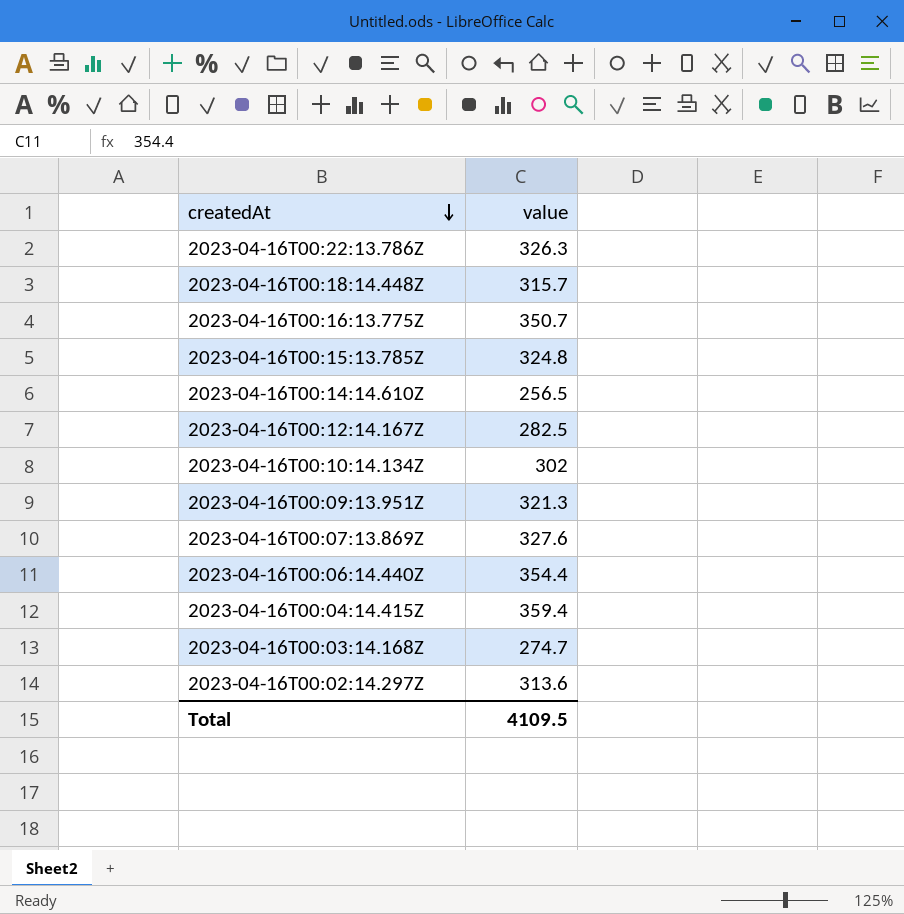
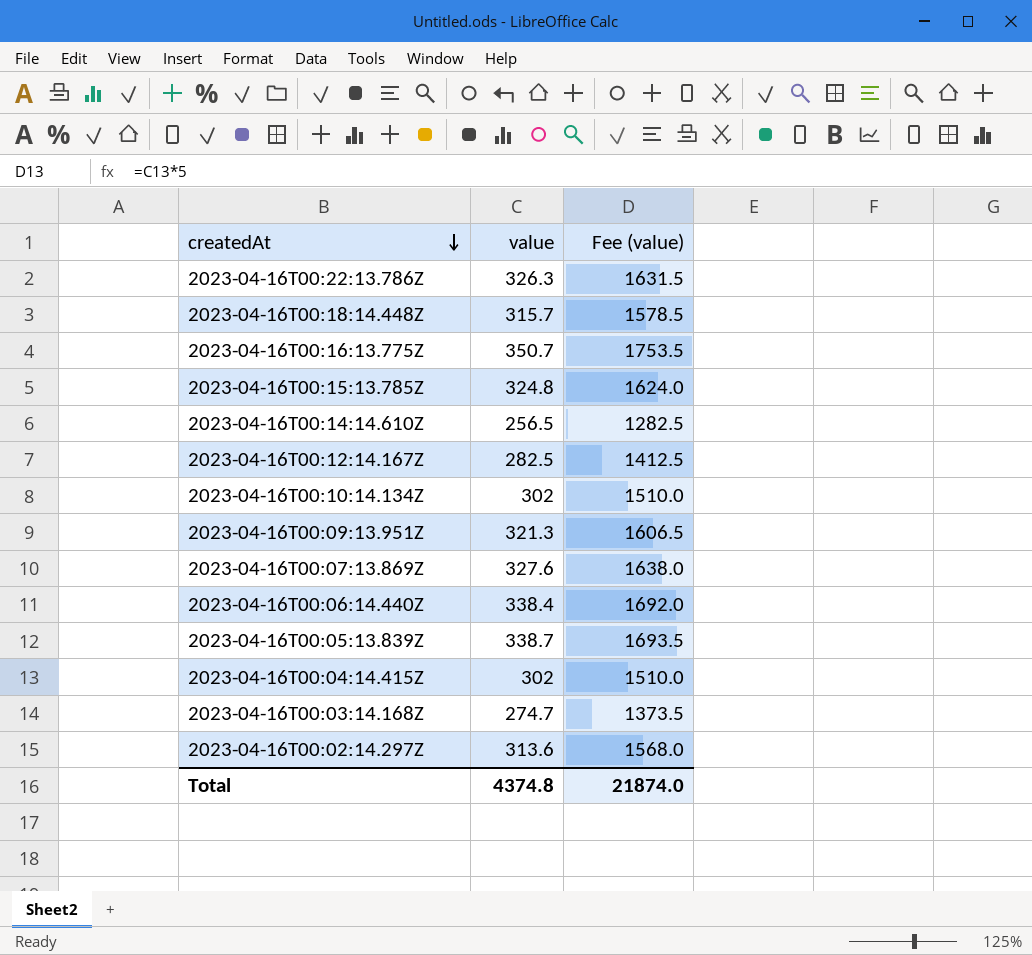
column Fee (value) | formula: none -> [value] * 5
2023-04-16T00:06:14.440Z | value: 354.4 -> 338.4
row 2023-04-16T00:05:13.839Z: none -> 338.7 | 1693.5
2023-04-16T00:04:14.415Z | value: 359.4 -> 302
Total | value: 4109.5 -> 4374.8

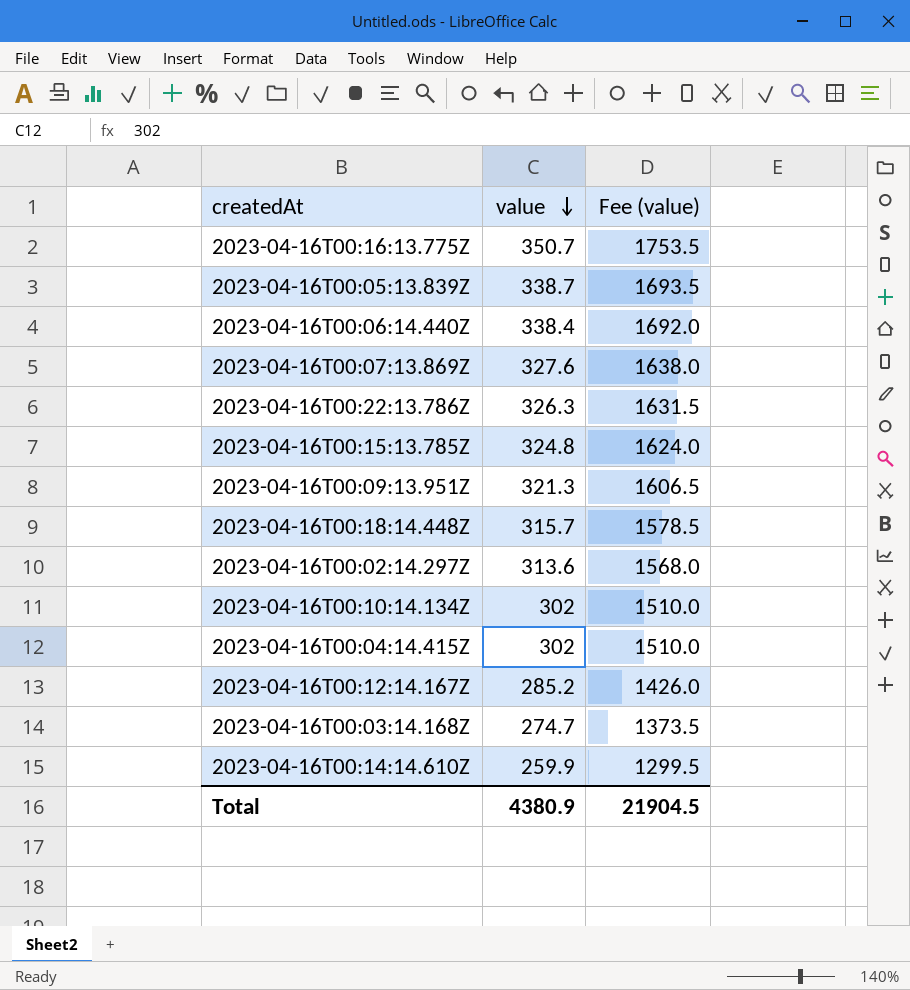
row order: createdAt descending -> value descending
2023-04-16T00:12:14.167Z | value: 282.5 -> 285.2
2023-04-16T00:12:14.167Z | Fee (value): 1412.5 -> 1426.0
2023-04-16T00:14:14.610Z | value: 256.5 -> 259.9
2023-04-16T00:14:14.610Z | Fee (value): 1282.5 -> 1299.5
Total | value: 4374.8 -> 4380.9
Total | Fee (value): 21874.0 -> 21904.5

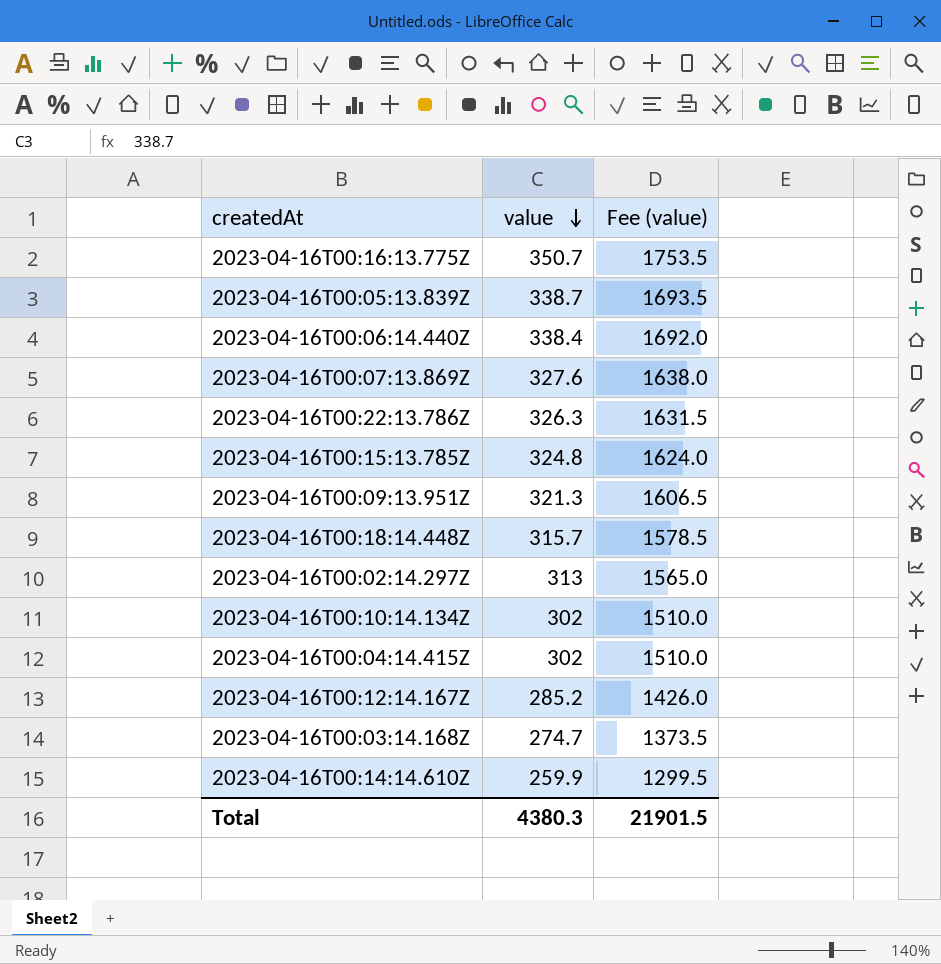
2023-04-16T00:02:14.297Z | value: 313.6 -> 313
2023-04-16T00:02:14.297Z | Fee (value): 1568.0 -> 1565.0
Total | value: 4380.9 -> 4380.3
Total | Fee (value): 21904.5 -> 21901.5

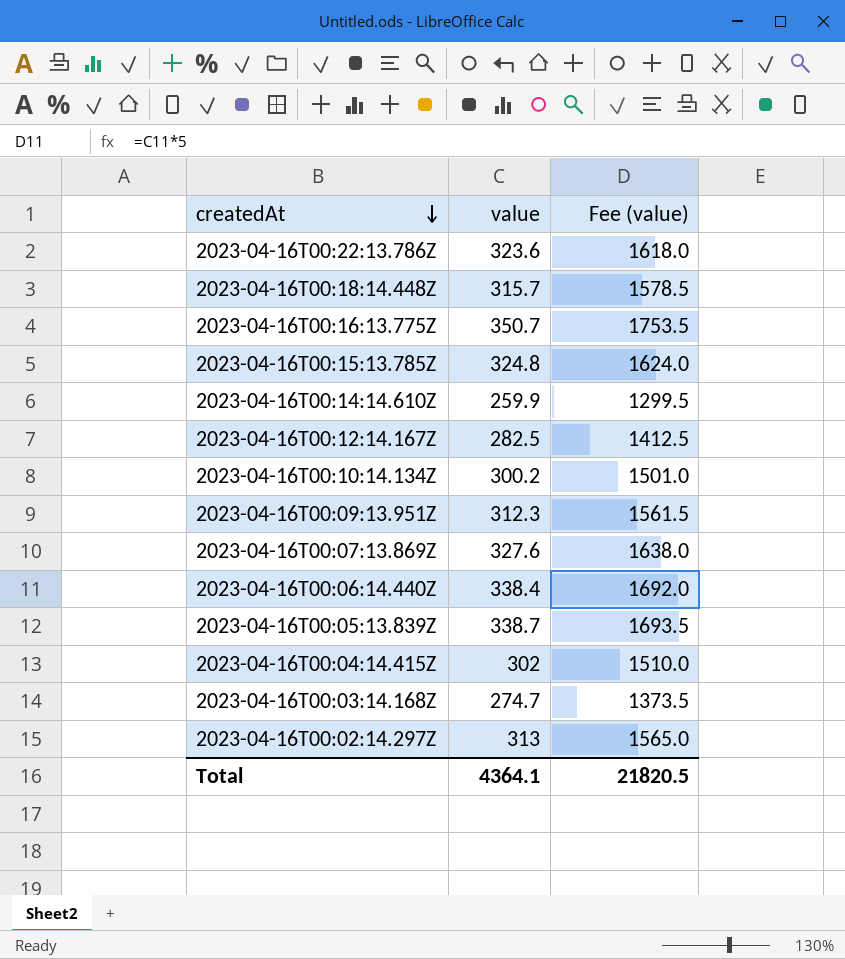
row order: value descending -> createdAt descending
2023-04-16T00:22:13.786Z | value: 326.3 -> 323.6
2023-04-16T00:22:13.786Z | Fee (value): 1631.5 -> 1618.0
2023-04-16T00:12:14.167Z | value: 285.2 -> 282.5
2023-04-16T00:12:14.167Z | Fee (value): 1426.0 -> 1412.5
2023-04-16T00:10:14.134Z | value: 302 -> 300.2
2023-04-16T00:10:14.134Z | Fee (value): 1510.0 -> 1501.0
2023-04-16T00:09:13.951Z | value: 321.3 -> 312.3
2023-04-16T00:09:13.951Z | Fee (value): 1606.5 -> 1561.5
Total | value: 4380.3 -> 4364.1
Total | Fee (value): 21901.5 -> 21820.5

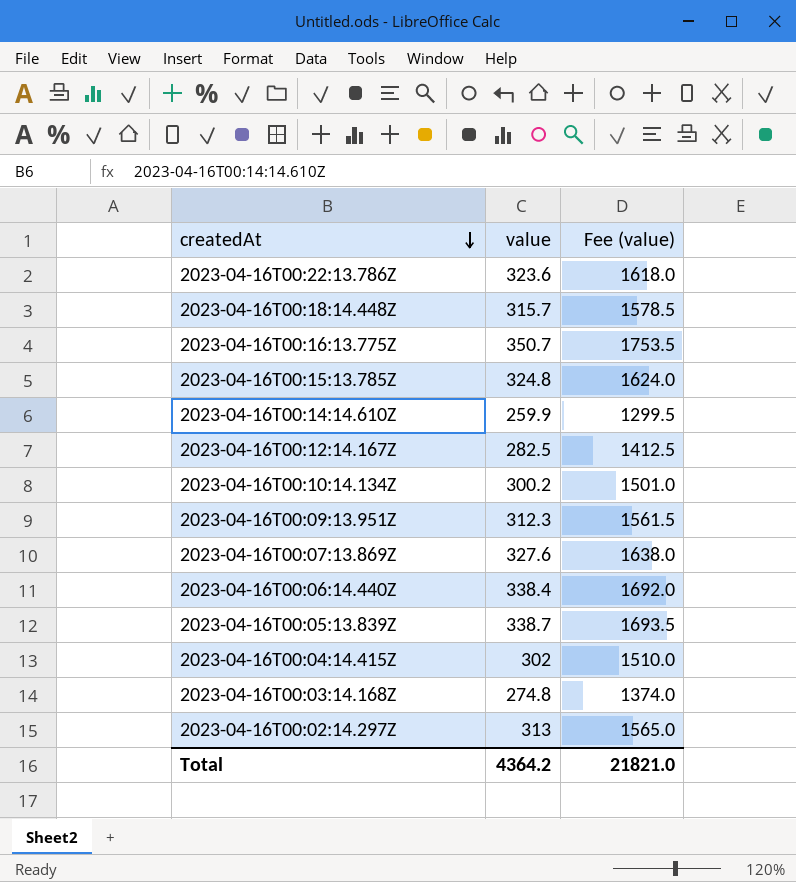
2023-04-16T00:03:14.168Z | value: 274.7 -> 274.8
2023-04-16T00:03:14.168Z | Fee (value): 1373.5 -> 1374.0
Total | value: 4364.1 -> 4364.2
Total | Fee (value): 21820.5 -> 21821.0

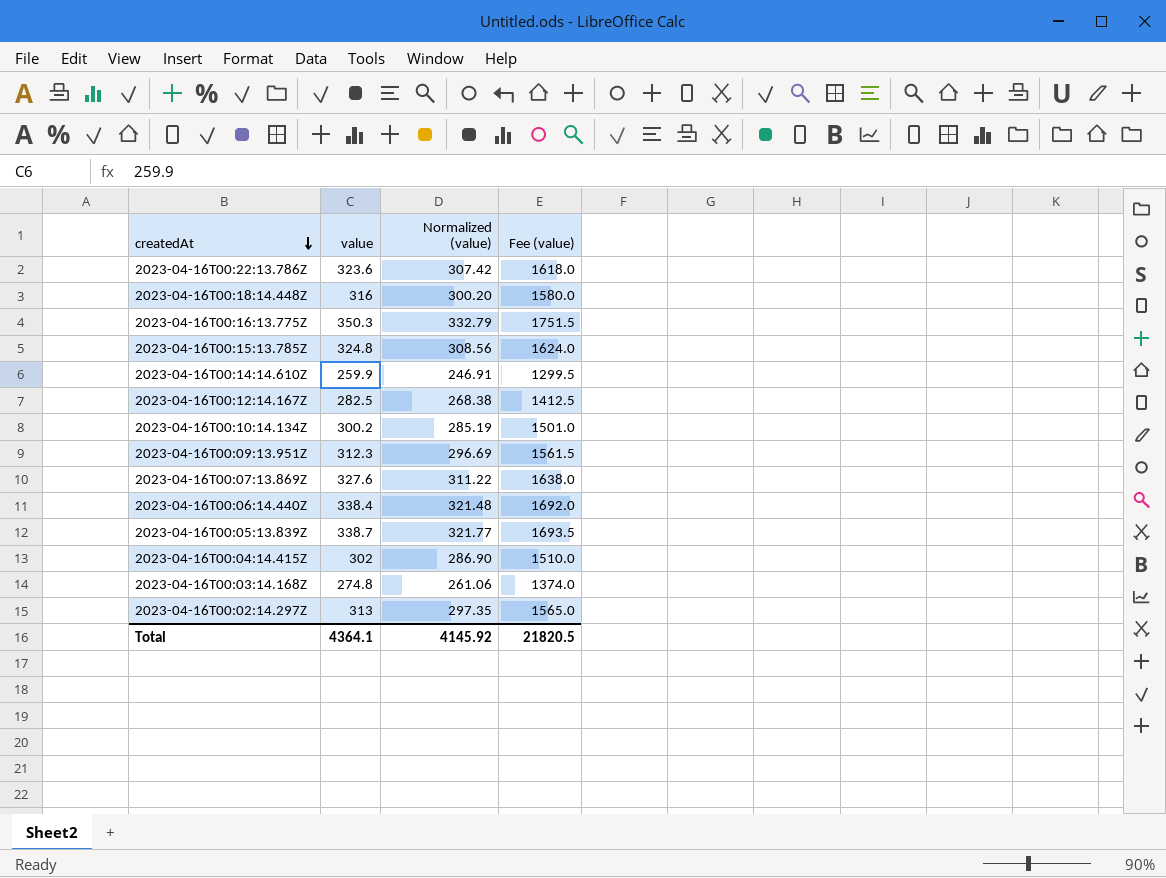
column Normalized (value) | formula: none -> [value] * 0.95
2023-04-16T00:18:14.448Z | value: 315.7 -> 316
2023-04-16T00:18:14.448Z | Fee (value): 1578.5 -> 1580.0
2023-04-16T00:16:13.775Z | value: 350.7 -> 350.3
2023-04-16T00:16:13.775Z | Fee (value): 1753.5 -> 1751.5
Total | value: 4364.2 -> 4364.1
Total | Fee (value): 21821.0 -> 21820.5

